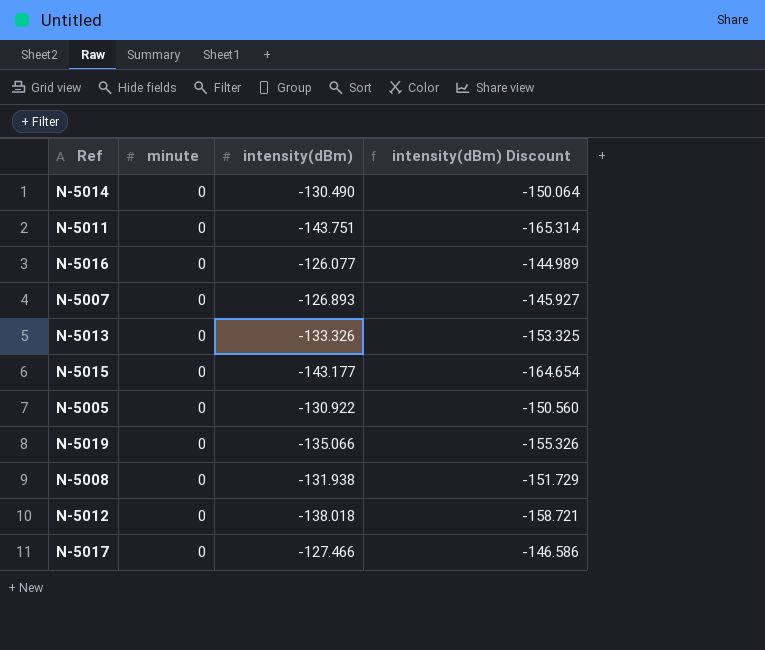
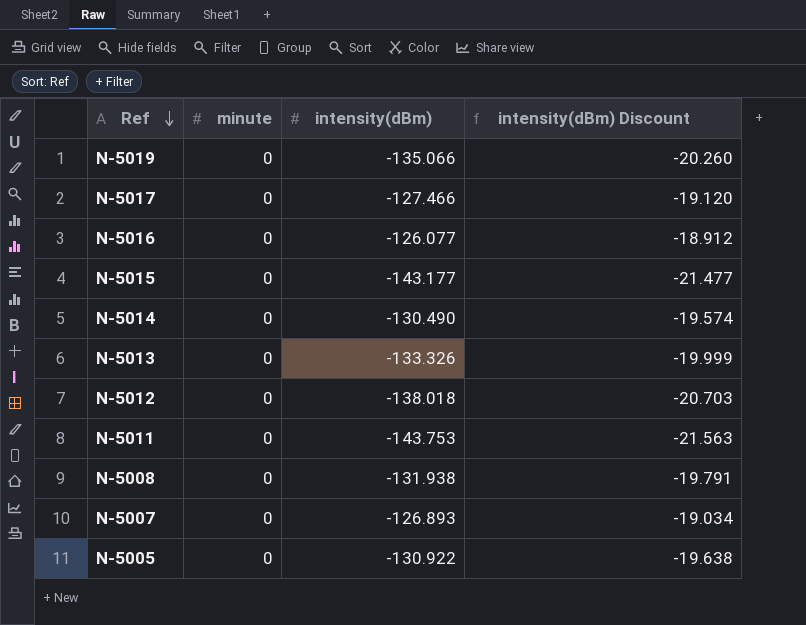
row order: none -> Ref descending
column intensity(dBm) Discount | formula: [intensity(dBm)] * 1.15 -> [intensity(dBm)] * 0.15
N-5011 | intensity(dBm): -143.751 -> -143.753

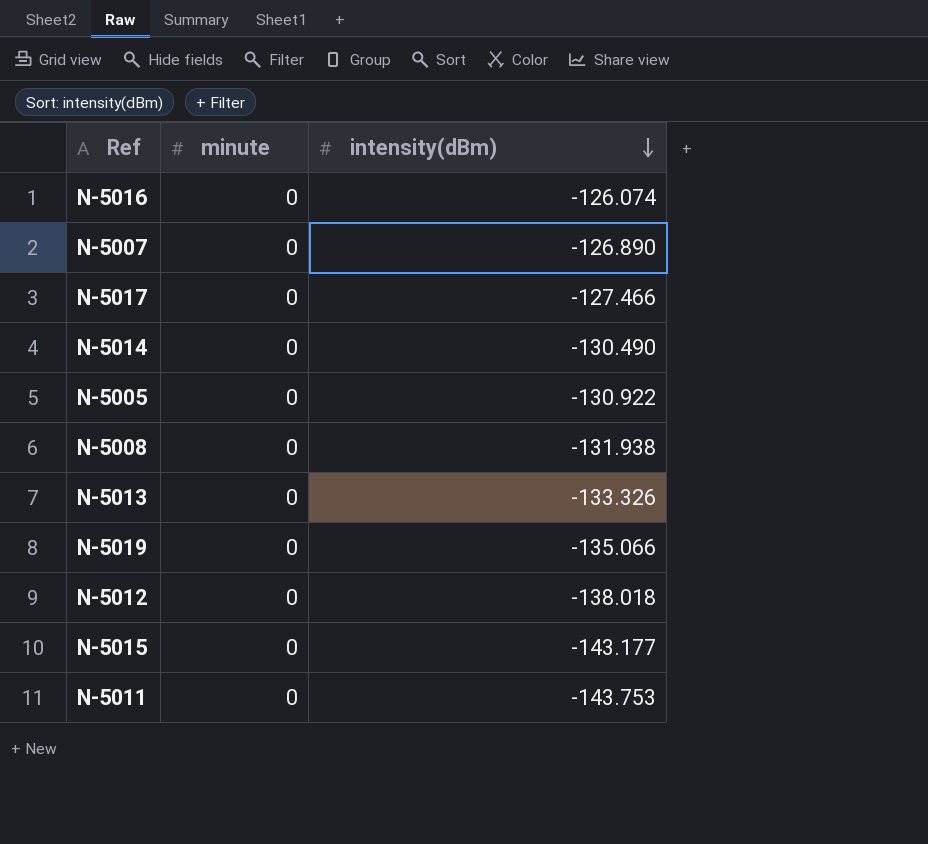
row order: Ref descending -> intensity(dBm) descending
column intensity(dBm) Discount | formula: [intensity(dBm)] * 0.15 -> none
N-5016 | intensity(dBm): -126.077 -> -126.074
N-5007 | intensity(dBm): -126.893 -> -126.890

